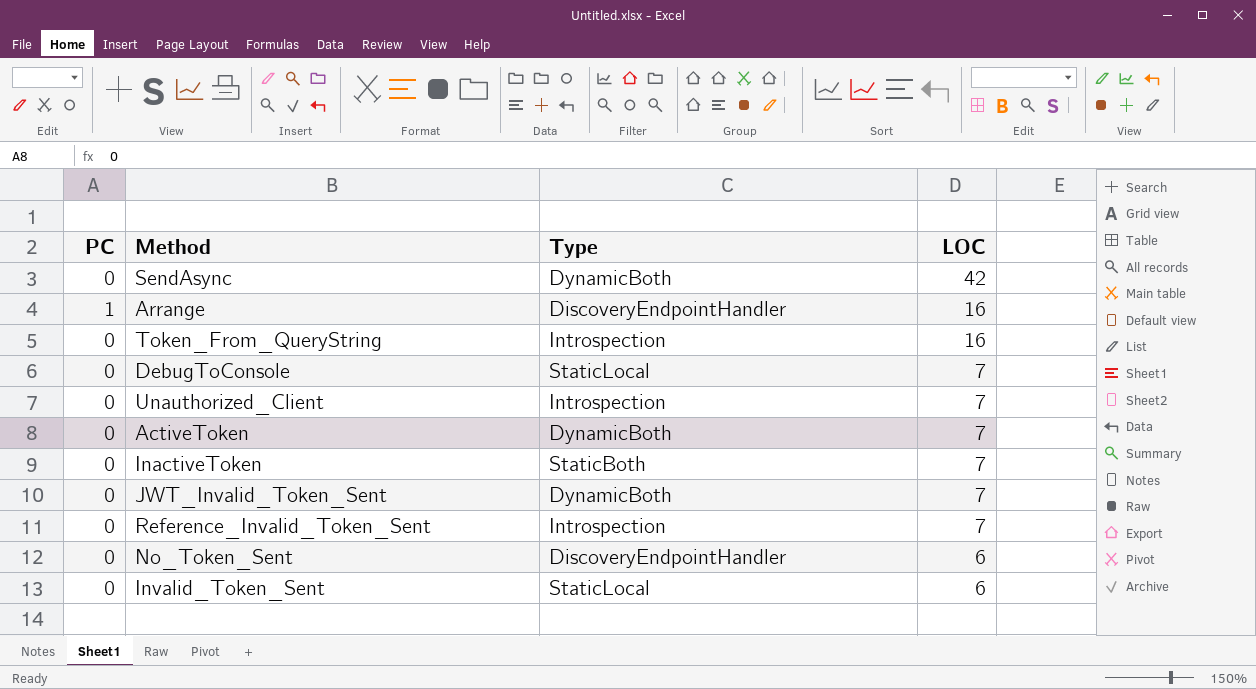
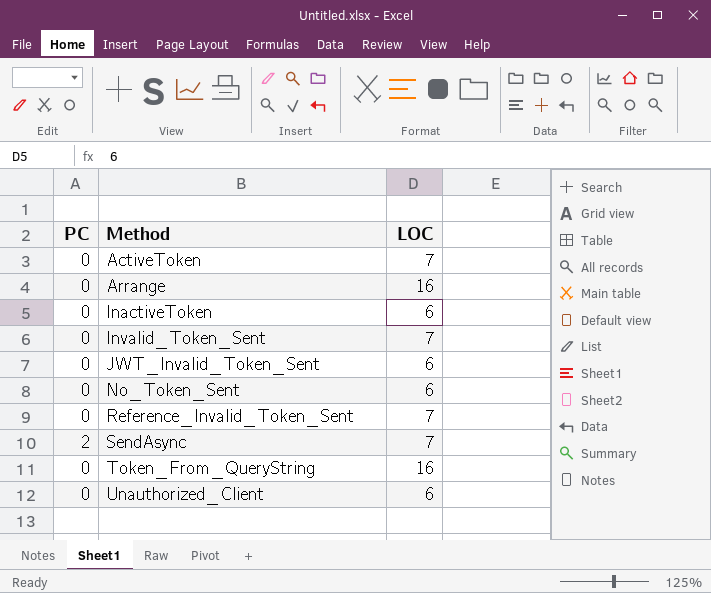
row order: LOC descending -> Method ascending
column Type | position: 3 -> none
row DebugToConsole: 0 | StaticLocal | 7 -> none
Arrange | PC: 1 -> 0
InactiveToken | LOC: 7 -> 6
Invalid_Token_Sent | LOC: 6 -> 7
JWT_Invalid_Token_Sent | LOC: 7 -> 6
SendAsync | PC: 0 -> 2
SendAsync | LOC: 42 -> 7
Unauthorized_Client | LOC: 7 -> 6

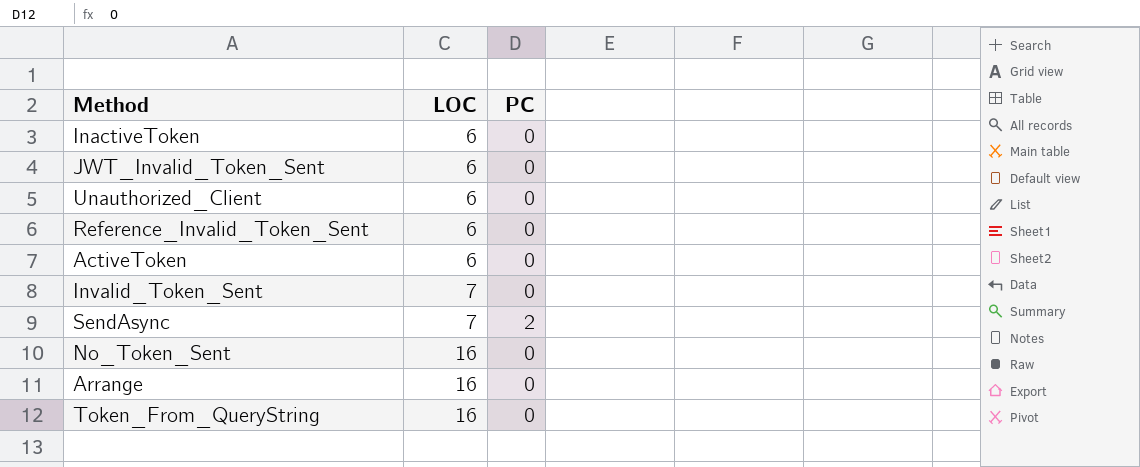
row order: Method ascending -> LOC ascending
column PC | position: 1 -> 3
Reference_Invalid_Token_Sent | LOC: 7 -> 6
ActiveToken | LOC: 7 -> 6
No_Token_Sent | LOC: 6 -> 16

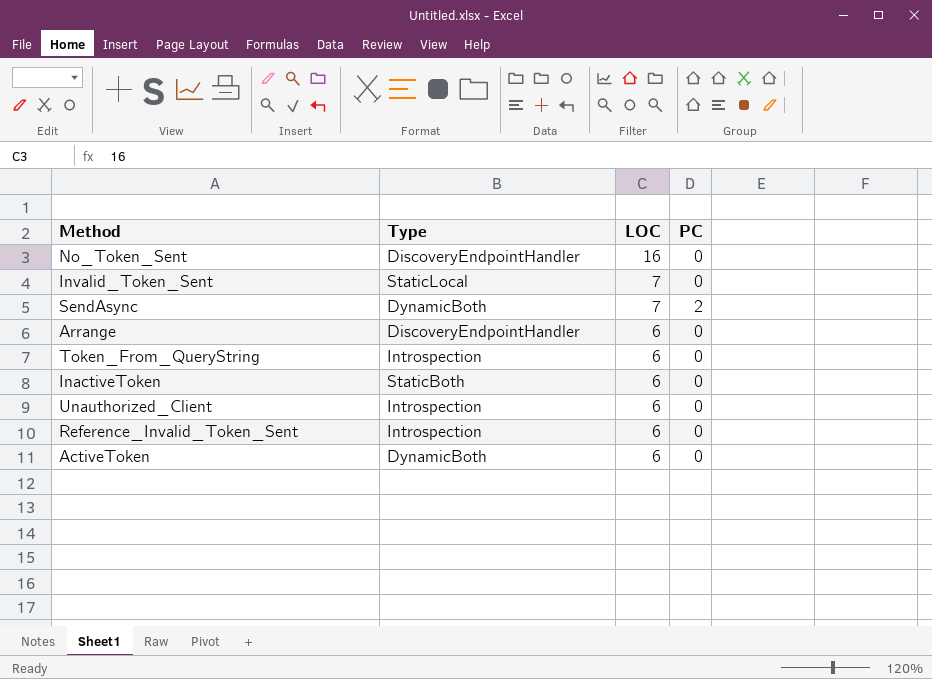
row order: LOC ascending -> LOC descending
column Type | position: none -> 2
row JWT_Invalid_Token_Sent: 6 | 0 -> none
Arrange | LOC: 16 -> 6
Token_From_QueryString | LOC: 16 -> 6

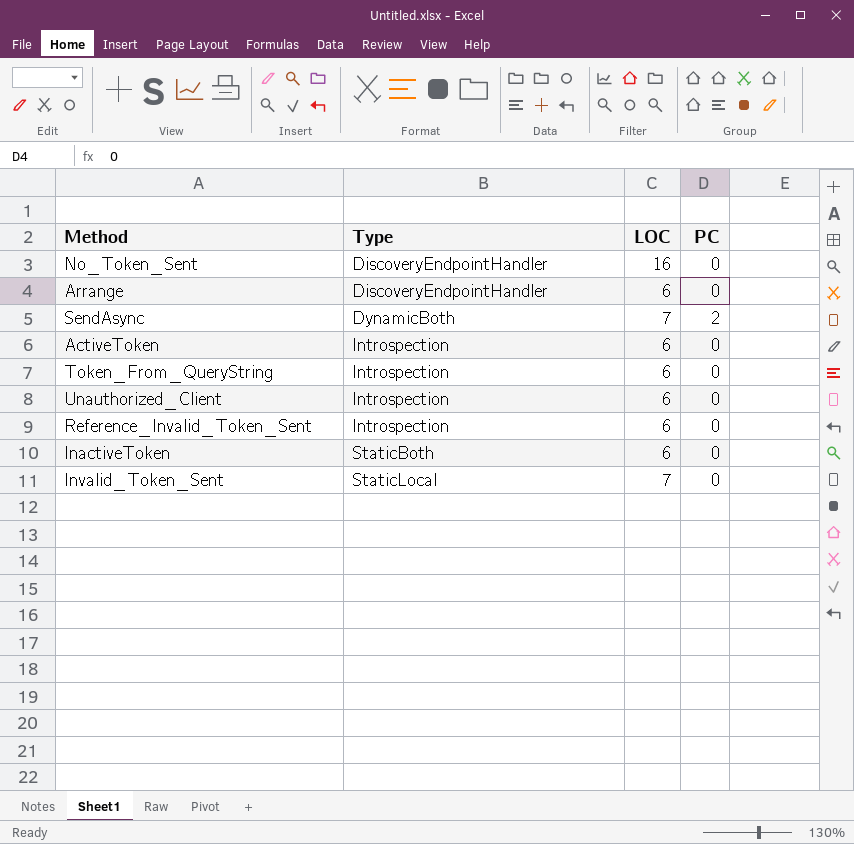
row order: LOC descending -> Type ascending
ActiveToken | Type: DynamicBoth -> Introspection

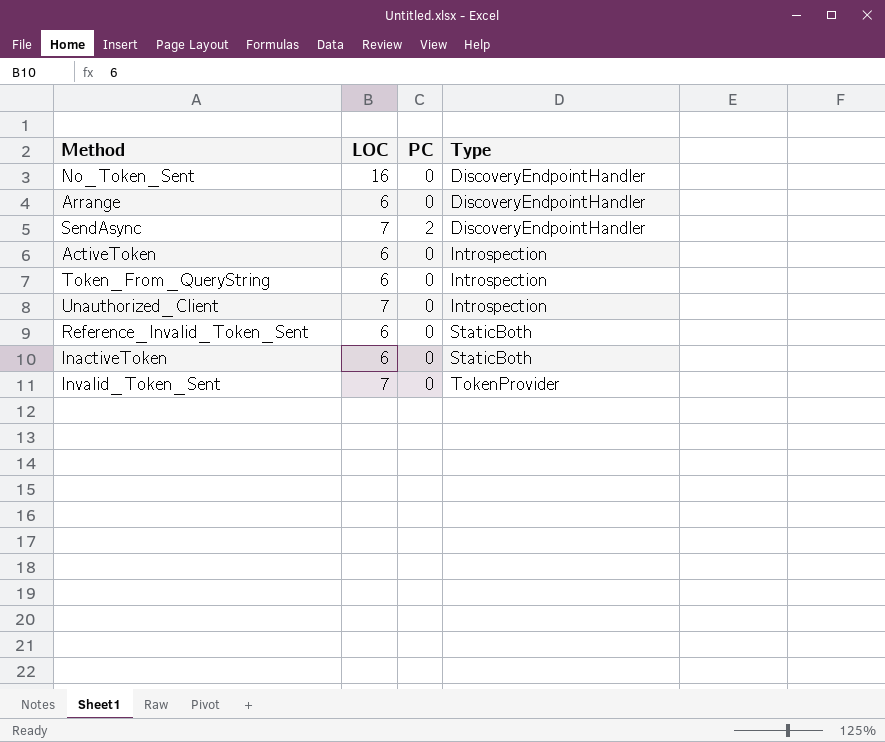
column Type | position: 2 -> 4
SendAsync | Type: DynamicBoth -> DiscoveryEndpointHandler
Unauthorized_Client | LOC: 6 -> 7
Reference_Invalid_Token_Sent | Type: Introspection -> StaticBoth
Invalid_Token_Sent | Type: StaticLocal -> TokenProvider

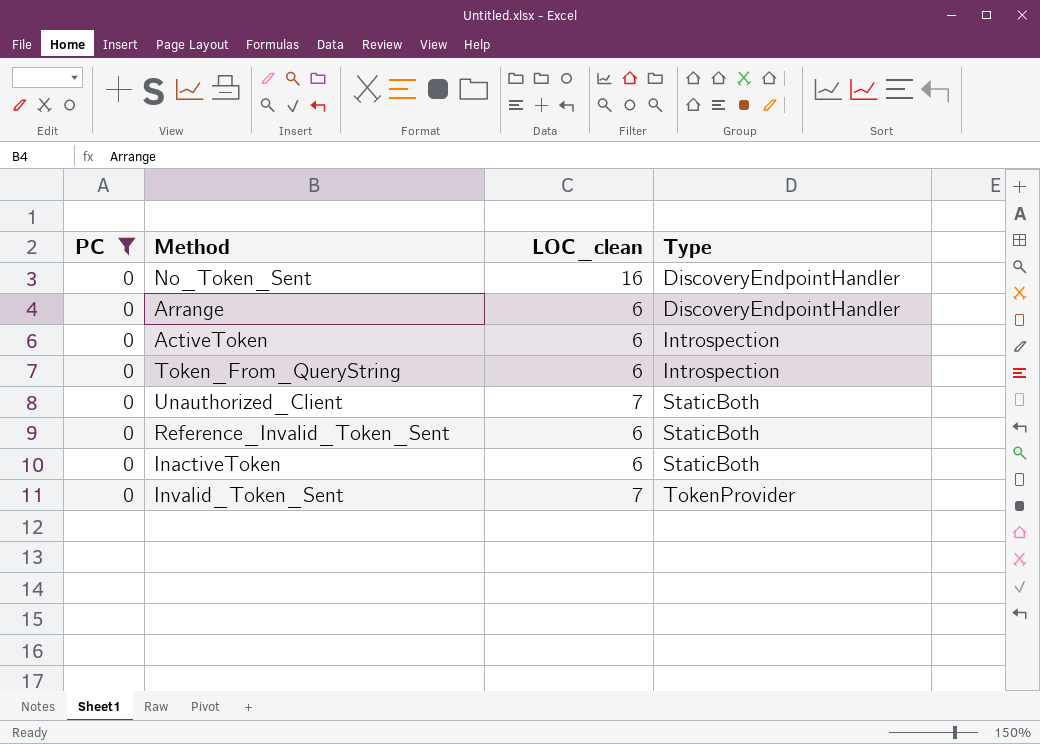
filter: none -> PC = 0
column PC | position: 3 -> 1
column name: LOC -> LOC_clean
Unauthorized_Client | Type: Introspection -> StaticBoth

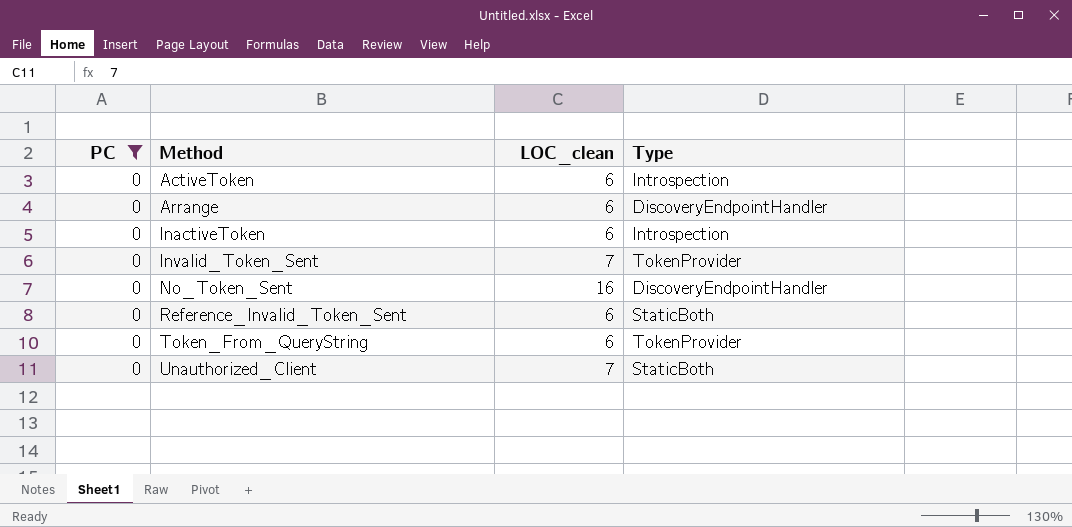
row order: Type ascending -> Method ascending
InactiveToken | Type: StaticBoth -> Introspection
Token_From_QueryString | Type: Introspection -> TokenProvider

